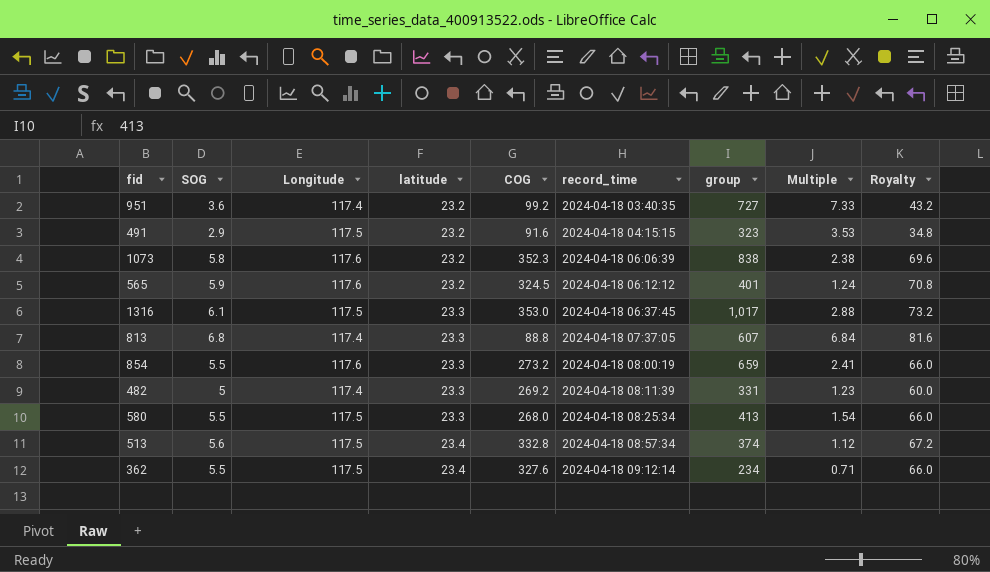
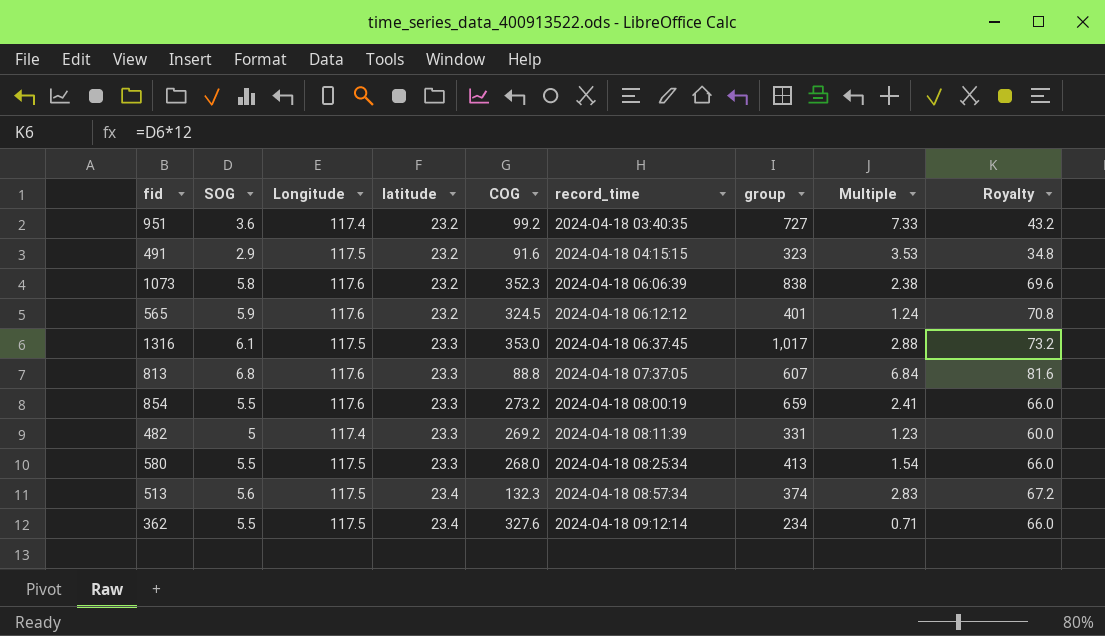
813 | Longitude: 117.4 -> 117.6
513 | COG: 332.8 -> 132.3
513 | Multiple: 1.12 -> 2.83

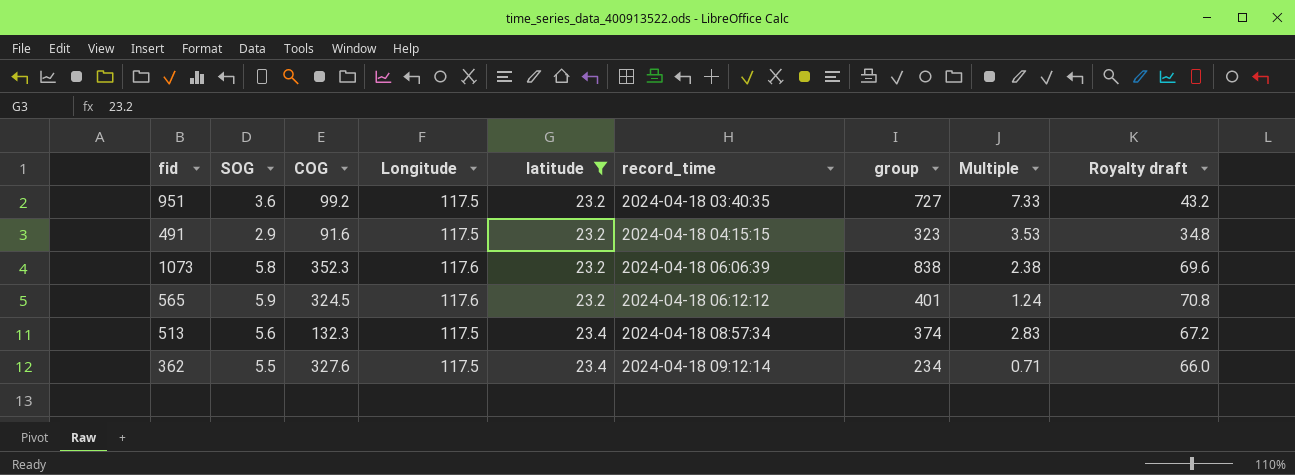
filter: none -> latitude != 23.3
column COG | position: 5 -> 3
column name: Royalty -> Royalty draft
951 | Longitude: 117.4 -> 117.5

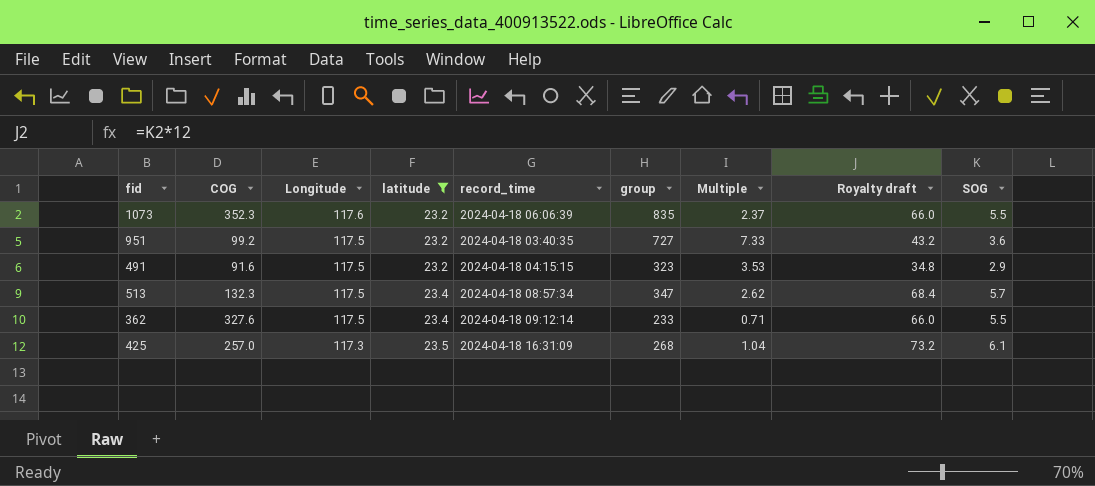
row order: latitude ascending -> Longitude descending
column SOG | position: 2 -> 9
row 565: 5.9 | 324.5 | 117.6 | 23.2 | 2024-04-18 06:12:12 | 401 | 1.24 | 70.8 -> none
1073 | group: 838 -> 835
1073 | Multiple: 2.38 -> 2.37
1073 | Royalty draft: 69.6 -> 66.0
1073 | SOG: 5.8 -> 5.5
513 | group: 374 -> 347
513 | Multiple: 2.83 -> 2.62
513 | Royalty draft: 67.2 -> 68.4
513 | SOG: 5.6 -> 5.7
362 | group: 234 -> 233
row 425: none -> 257.0 | 117.3 | 23.5 | 2024-04-18 16:31:09 | 268 | 1.04 | 73.2 | 6.1

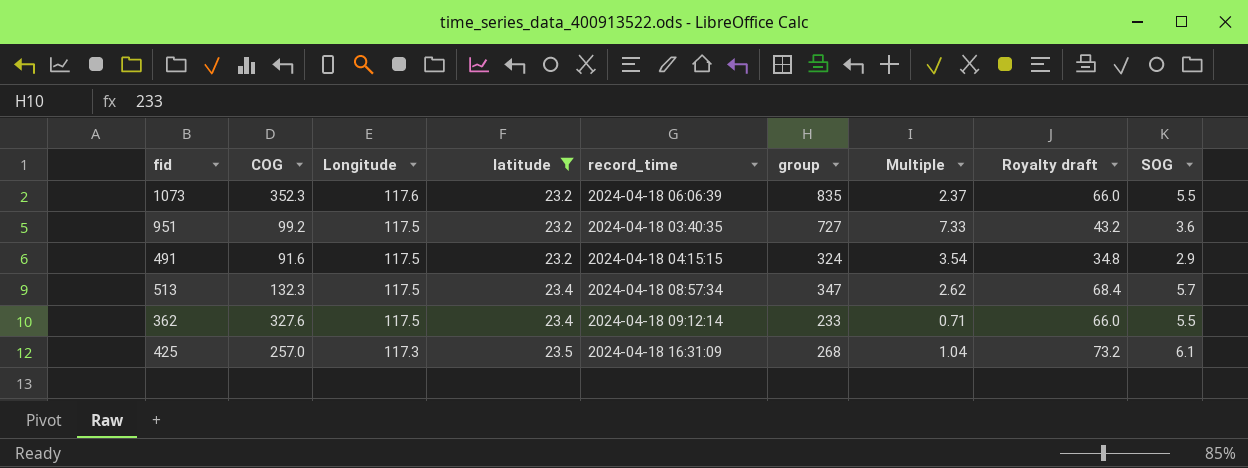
491 | group: 323 -> 324
491 | Multiple: 3.53 -> 3.54

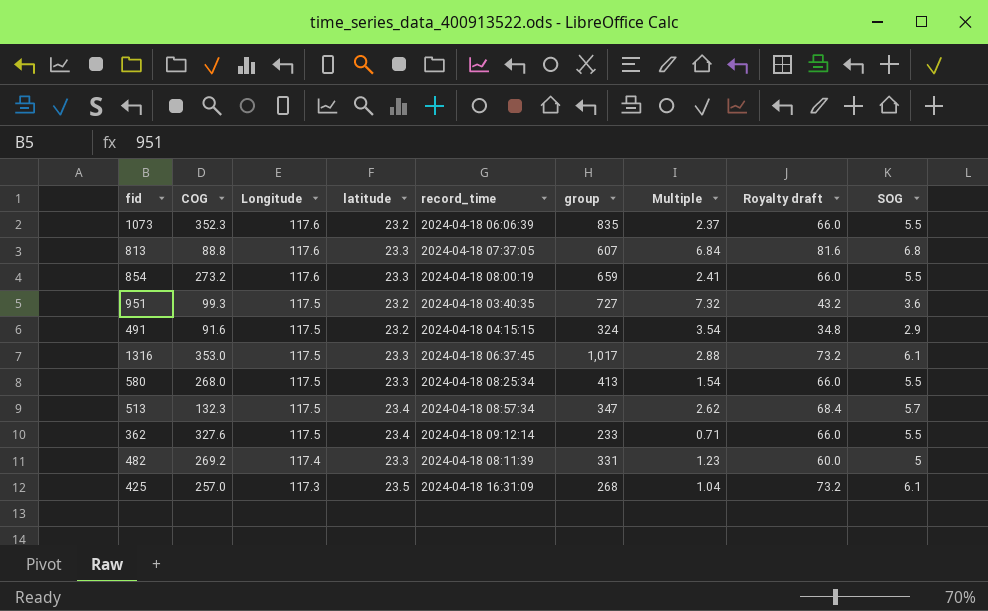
filter: latitude != 23.3 -> none
951 | COG: 99.2 -> 99.3
951 | Multiple: 7.33 -> 7.32

